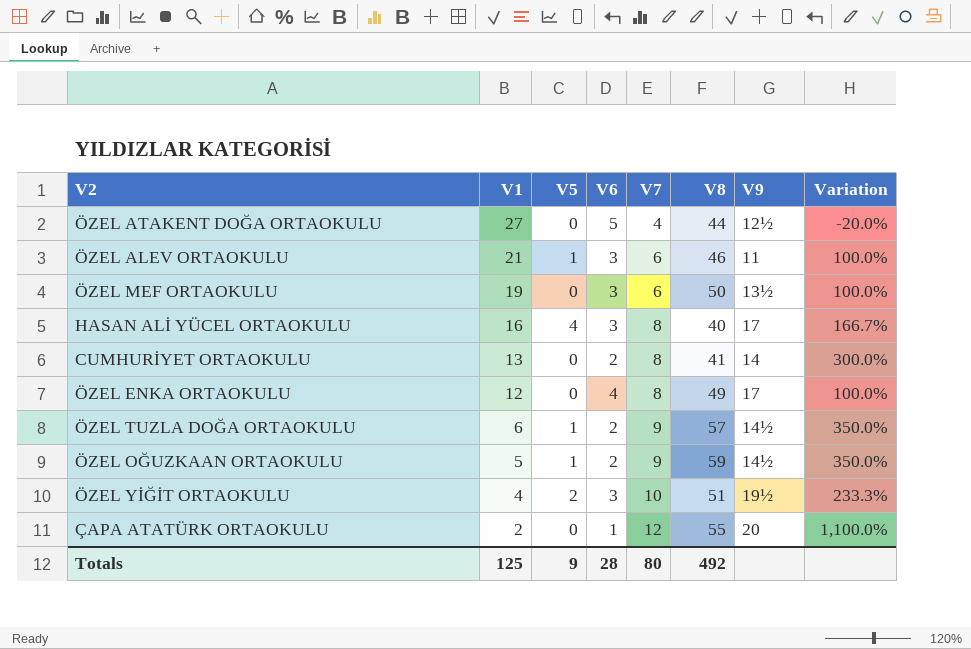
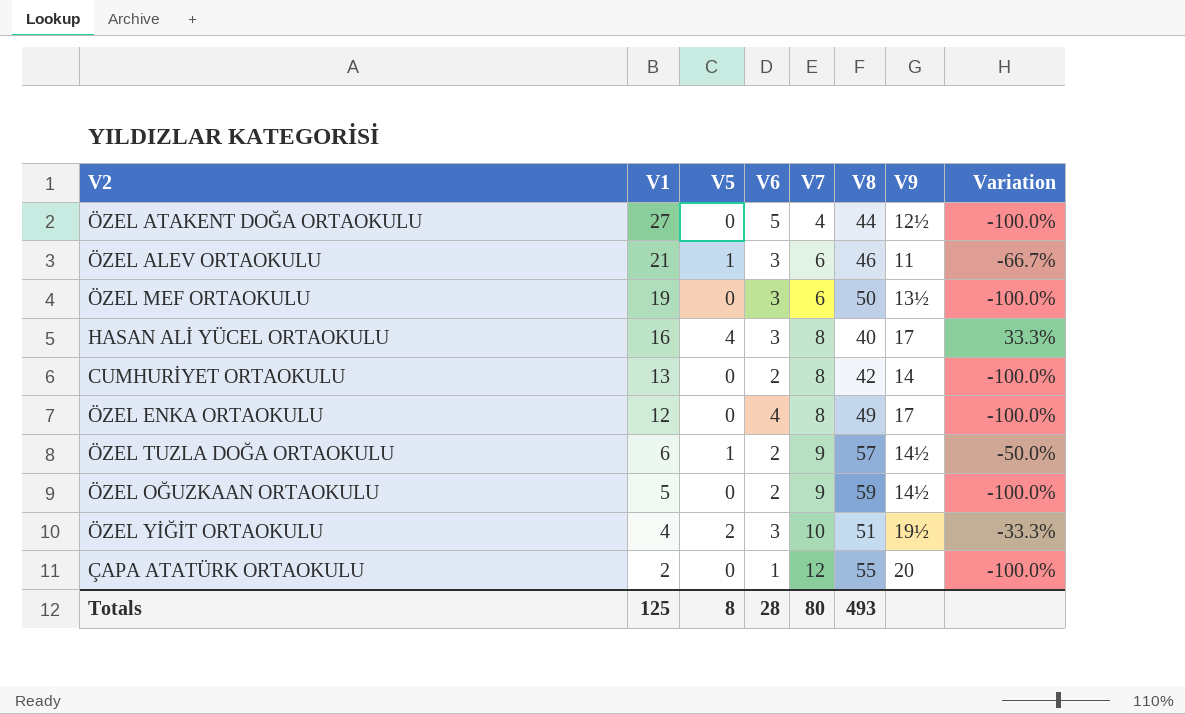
column Variation | formula: ([V7] - [V6]) / [V6] -> ([V5] - [V6]) / [V6]
CUMHURİYET ORTAOKULU | V8: 41 -> 42
ÖZEL OĞUZKAAN ORTAOKULU | V5: 1 -> 0
Totals | V5: 9 -> 8
Totals | V8: 492 -> 493

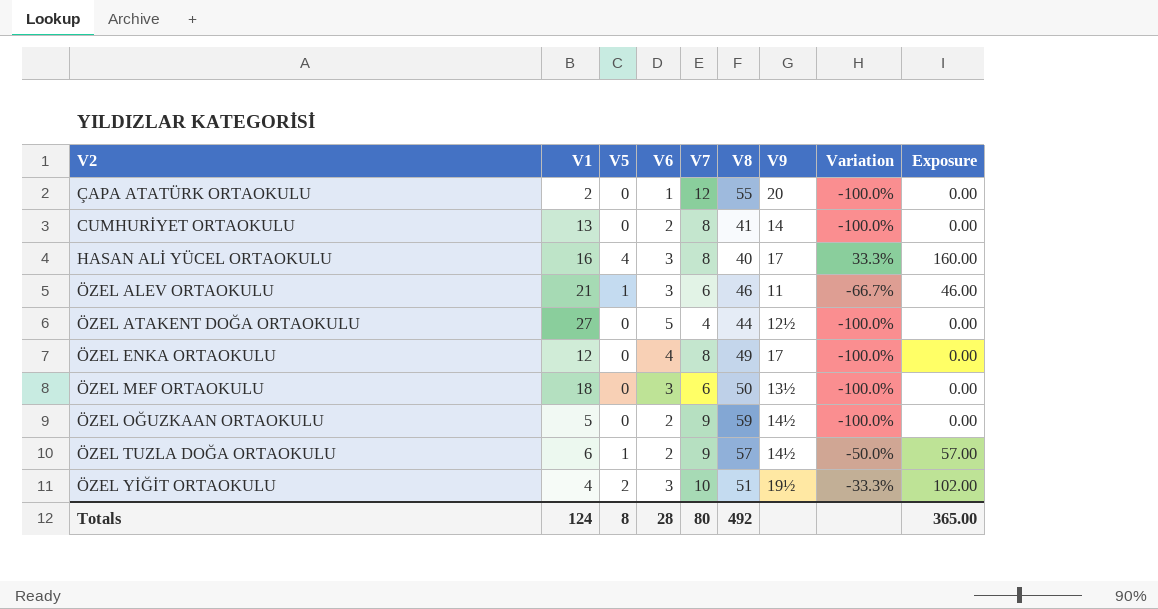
row order: V1 descending -> V2 ascending
column Exposure | formula: none -> [V5] * [V8]
CUMHURİYET ORTAOKULU | V8: 42 -> 41
ÖZEL MEF ORTAOKULU | V1: 19 -> 18
Totals | V1: 125 -> 124
Totals | V8: 493 -> 492

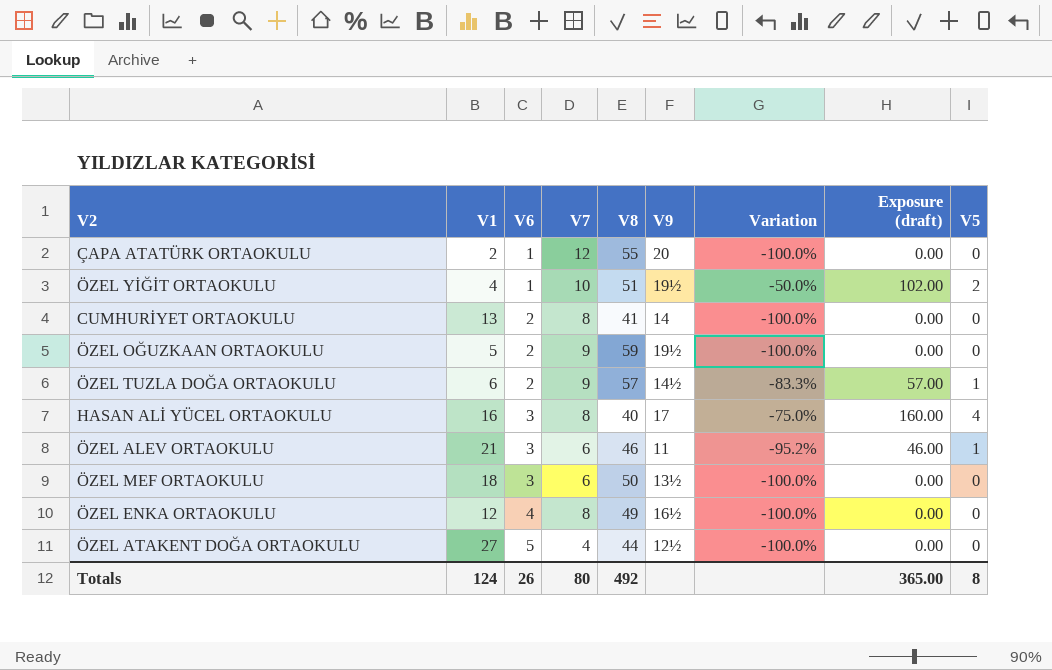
row order: V2 ascending -> V6 ascending
column Variation | formula: ([V5] - [V6]) / [V6] -> ([V5] - [V1]) / [V1]
column name: Exposure -> Exposure (draft)
column V5 | position: 3 -> 9
ÖZEL YİĞİT ORTAOKULU | V6: 3 -> 1
ÖZEL OĞUZKAAN ORTAOKULU | V9: 14½ -> 19½
ÖZEL ENKA ORTAOKULU | V9: 17 -> 16½
Totals | V6: 28 -> 26

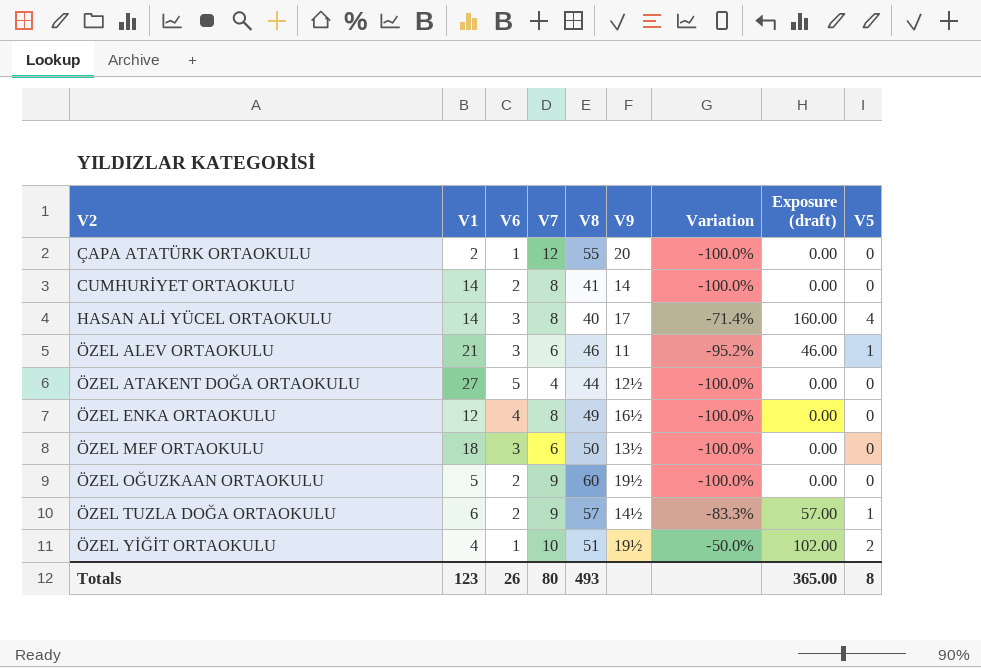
row order: V6 ascending -> V2 ascending
CUMHURİYET ORTAOKULU | V1: 13 -> 14
HASAN ALİ YÜCEL ORTAOKULU | V1: 16 -> 14
HASAN ALİ YÜCEL ORTAOKULU | Variation: -75.0% -> -71.4%
ÖZEL OĞUZKAAN ORTAOKULU | V8: 59 -> 60
Totals | V1: 124 -> 123
Totals | V8: 492 -> 493

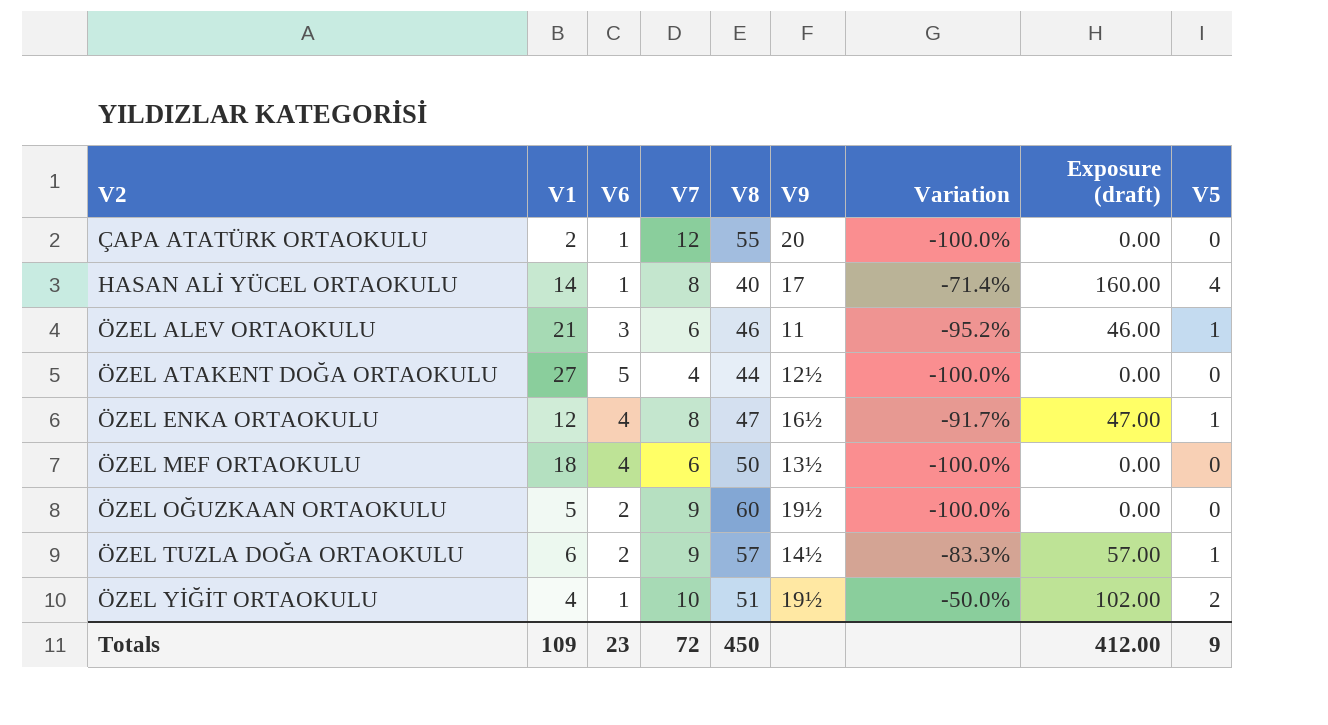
row CUMHURİYET ORTAOKULU: 14 | 2 | 8 | 41 | 14 | -100.0% | 0.00 | 0 -> none
HASAN ALİ YÜCEL ORTAOKULU | V6: 3 -> 1
ÖZEL ENKA ORTAOKULU | V8: 49 -> 47
ÖZEL ENKA ORTAOKULU | Variation: -100.0% -> -91.7%
ÖZEL ENKA ORTAOKULU | Exposure (draft): 0.00 -> 47.00
ÖZEL ENKA ORTAOKULU | V5: 0 -> 1
ÖZEL MEF ORTAOKULU | V6: 3 -> 4
Totals | V1: 123 -> 109
Totals | V6: 26 -> 23
Totals | V7: 80 -> 72
Totals | V8: 493 -> 450
Totals | Exposure (draft): 365.00 -> 412.00
Totals | V5: 8 -> 9

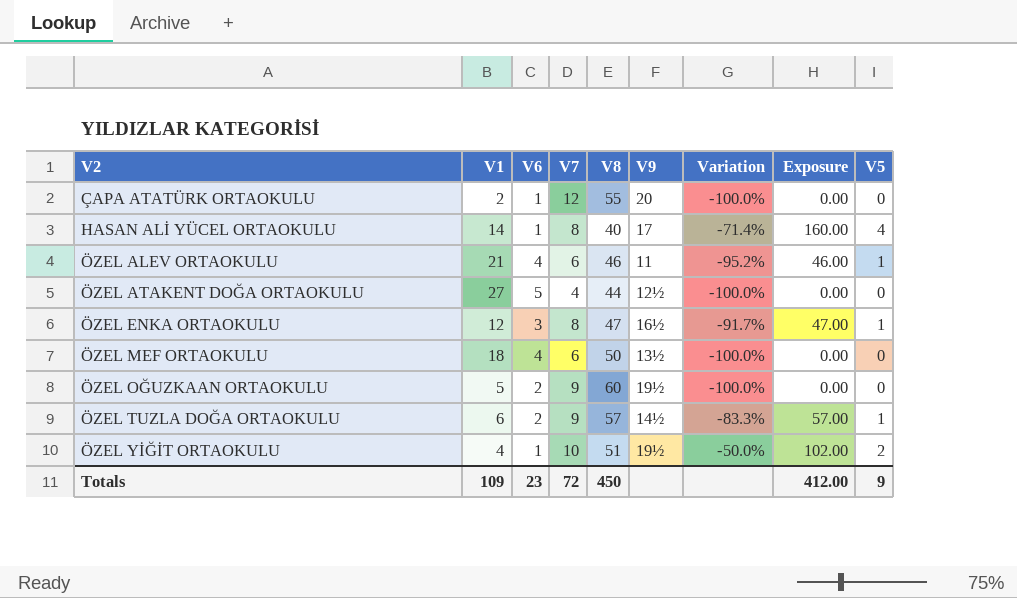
column name: Exposure (draft) -> Exposure
ÖZEL ALEV ORTAOKULU | V6: 3 -> 4
ÖZEL ENKA ORTAOKULU | V6: 4 -> 3

